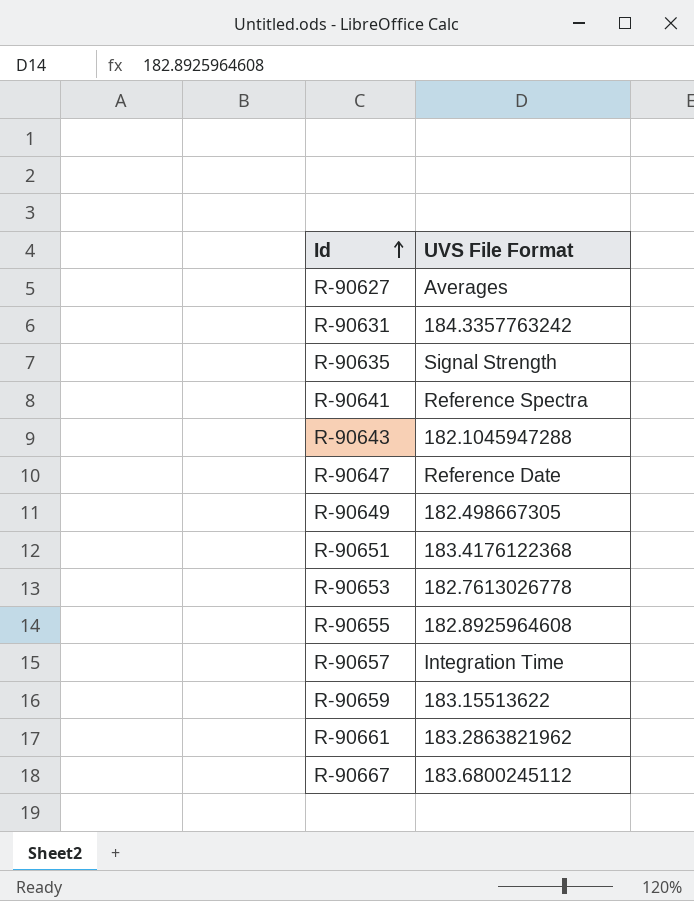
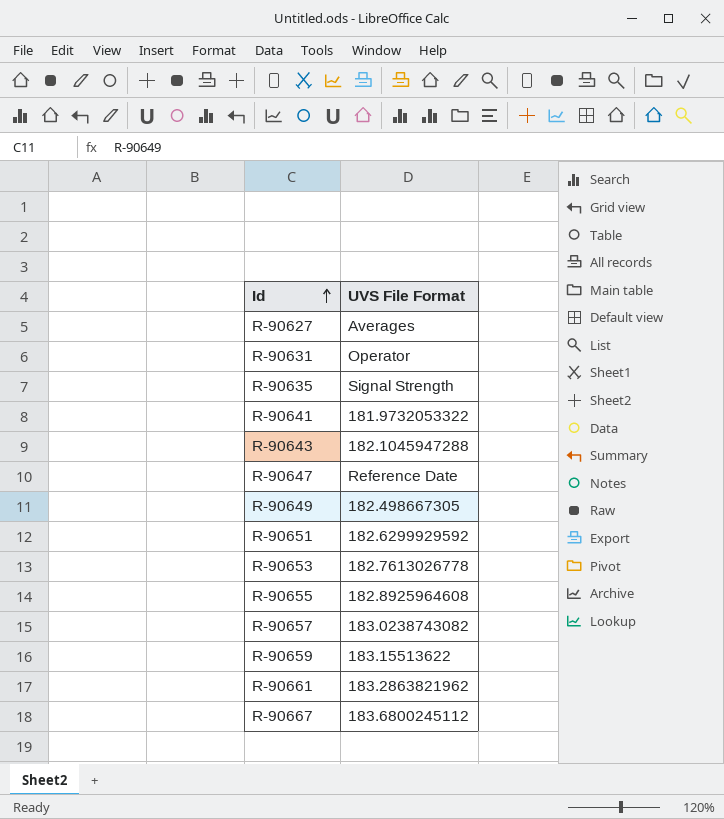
R-90631 | UVS File Format: 184.3357763242 -> Operator
R-90641 | UVS File Format: Reference Spectra -> 181.9732053322
R-90651 | UVS File Format: 183.4176122368 -> 182.6299929592
R-90657 | UVS File Format: Integration Time -> 183.0238743082

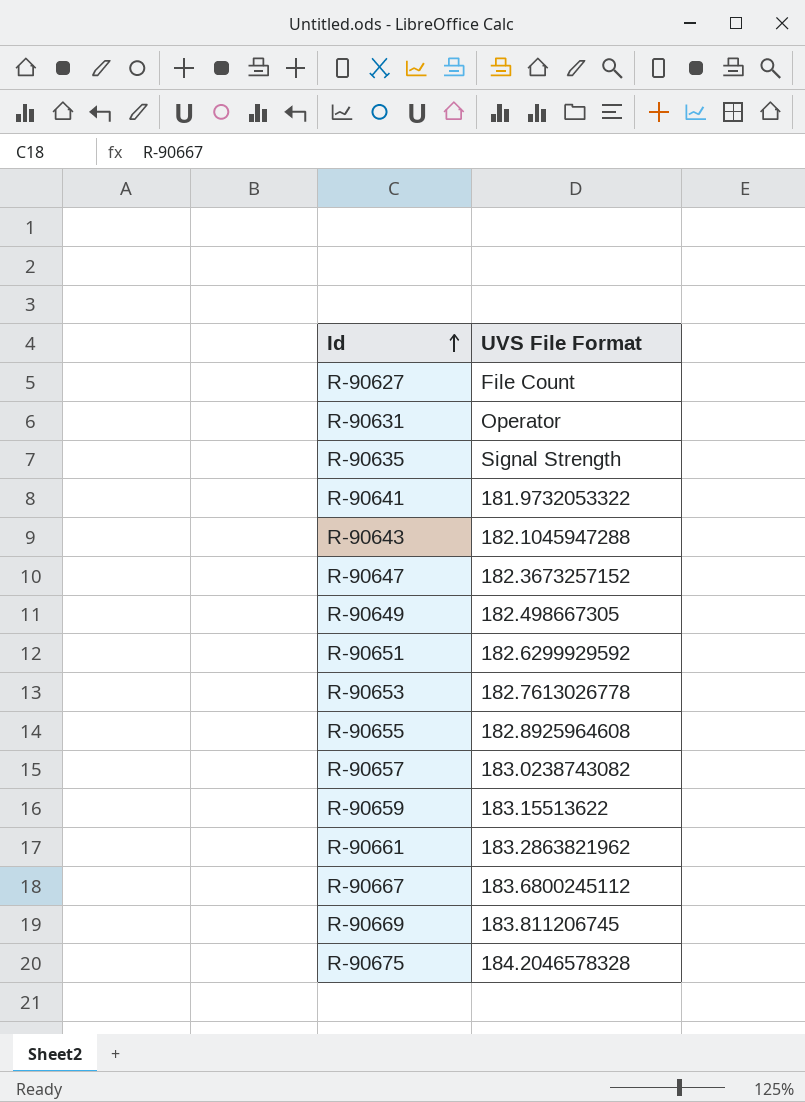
R-90627 | UVS File Format: Averages -> File Count
R-90647 | UVS File Format: Reference Date -> 182.3673257152
row R-90669: none -> 183.811206745
row R-90675: none -> 184.2046578328

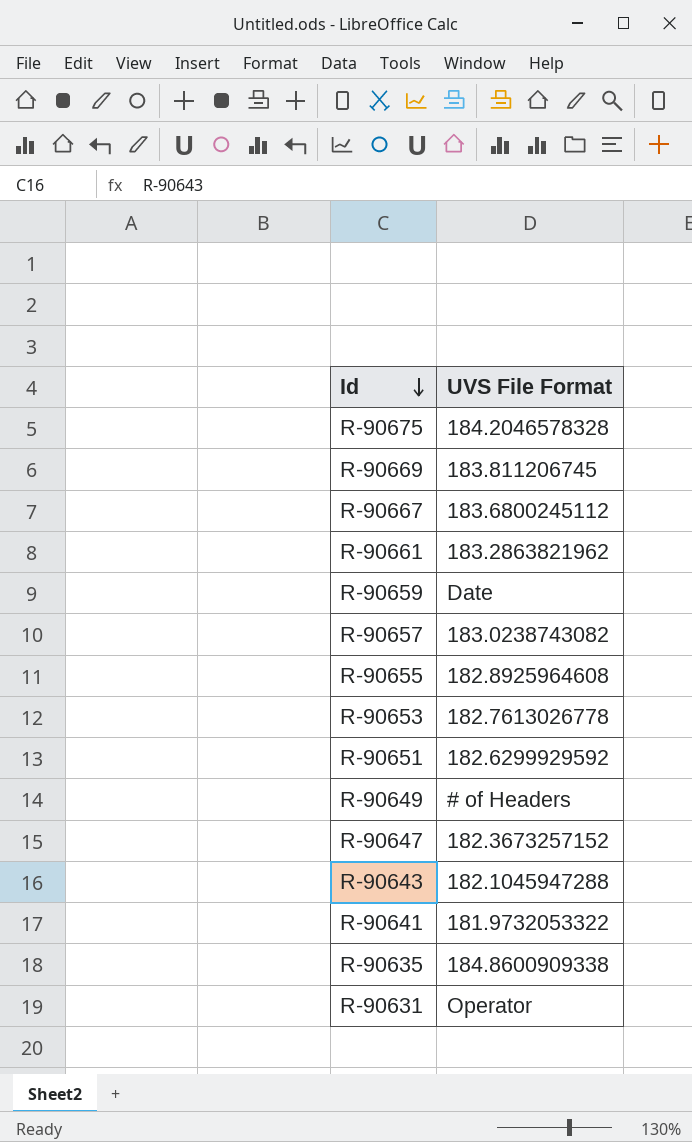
row order: Id ascending -> Id descending
row R-90627: File Count -> none
R-90659 | UVS File Format: 183.15513622 -> Date
R-90649 | UVS File Format: 182.498667305 -> # of Headers
R-90635 | UVS File Format: Signal Strength -> 184.8600909338

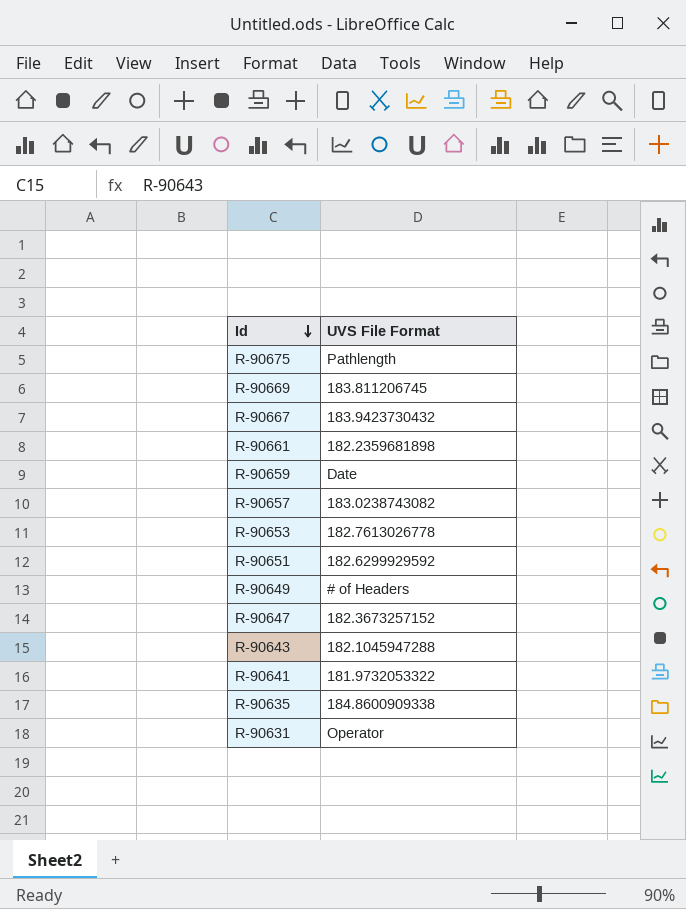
row R-90655: 182.8925964608 -> none
R-90675 | UVS File Format: 184.2046578328 -> Pathlength
R-90667 | UVS File Format: 183.6800245112 -> 183.9423730432
R-90661 | UVS File Format: 183.2863821962 -> 182.2359681898

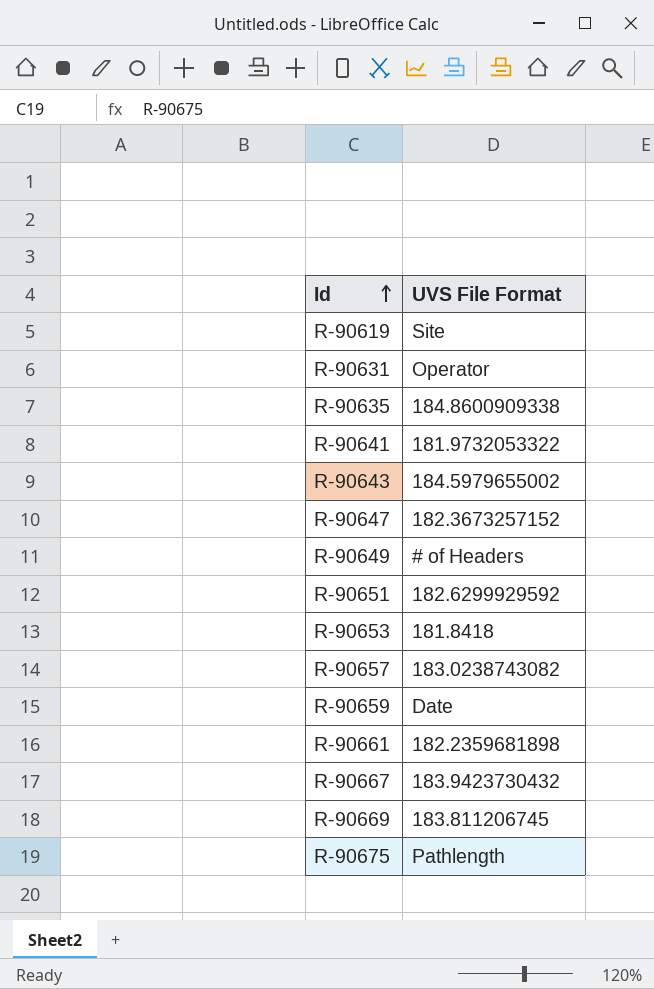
row order: Id descending -> Id ascending
row R-90619: none -> Site
R-90643 | UVS File Format: 182.1045947288 -> 184.5979655002
R-90653 | UVS File Format: 182.7613026778 -> 181.8418

